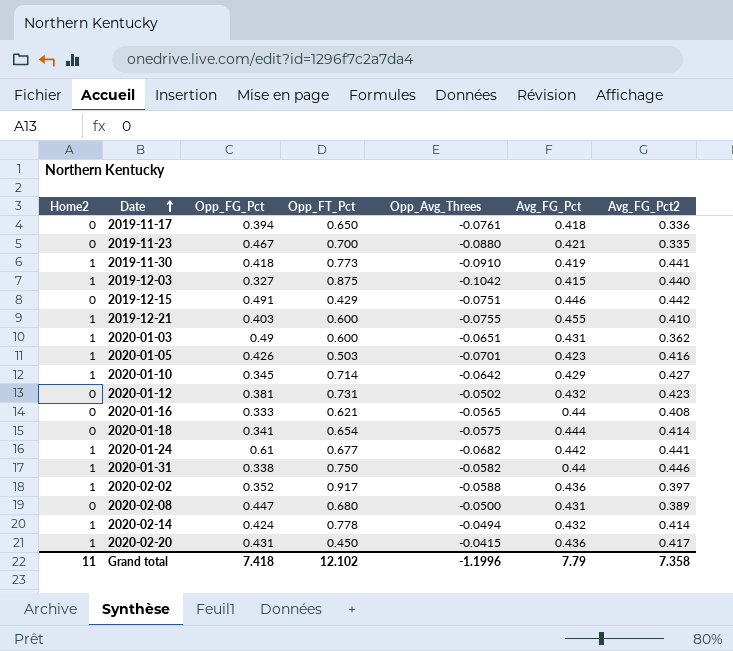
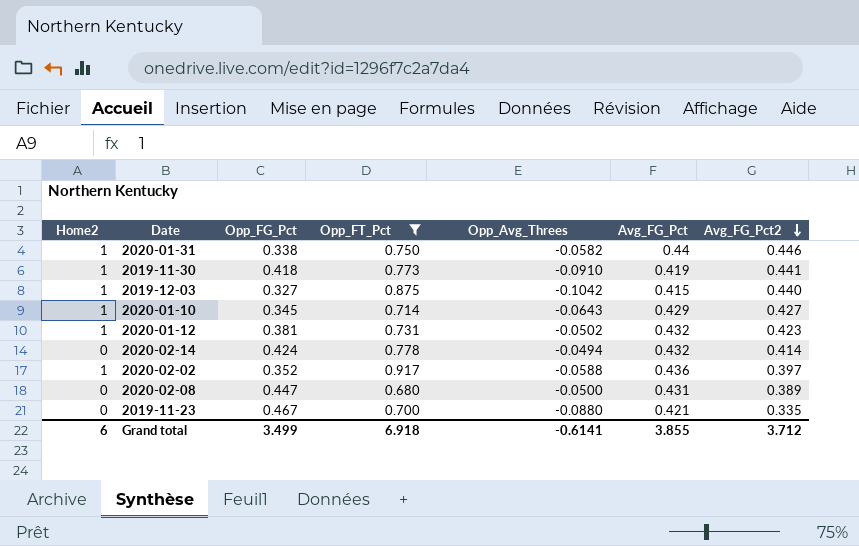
filter: none -> Opp_FT_Pct >= 0.680
row order: Date ascending -> Avg_FG_Pct2 descending
2020-01-10 | Opp_Avg_Threes: -0.0642 -> -0.0643
2020-01-12 | Home2: 0 -> 1
2020-02-14 | Home2: 1 -> 0
Grand total | Home2: 11 -> 6
Grand total | Opp_FG_Pct: 7.418 -> 3.499
Grand total | Opp_FT_Pct: 12.102 -> 6.918
Grand total | Opp_Avg_Threes: -1.1996 -> -0.6141
Grand total | Avg_FG_Pct: 7.79 -> 3.855
Grand total | Avg_FG_Pct2: 7.358 -> 3.712

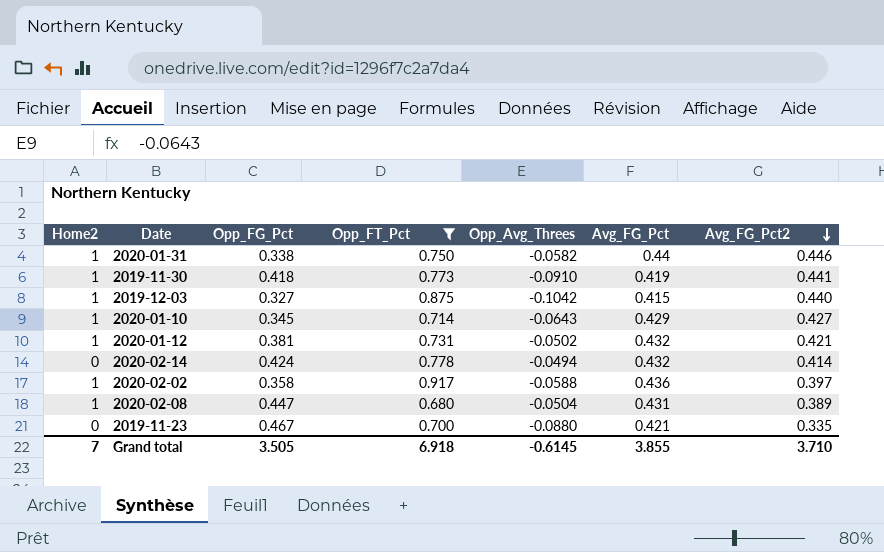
2020-01-12 | Avg_FG_Pct2: 0.423 -> 0.421
2020-02-02 | Opp_FG_Pct: 0.352 -> 0.358
2020-02-08 | Home2: 0 -> 1
2020-02-08 | Opp_Avg_Threes: -0.0500 -> -0.0504
Grand total | Home2: 6 -> 7
Grand total | Opp_FG_Pct: 3.499 -> 3.505
Grand total | Opp_Avg_Threes: -0.6141 -> -0.6145
Grand total | Avg_FG_Pct2: 3.712 -> 3.710

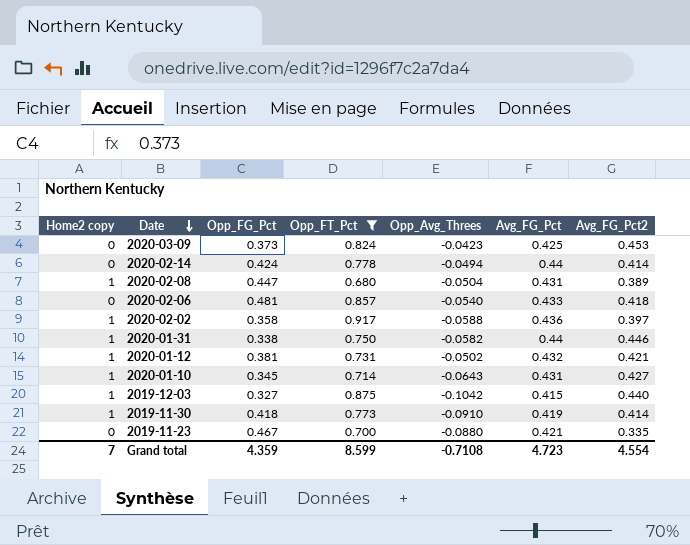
row order: Avg_FG_Pct2 descending -> Date descending
column name: Home2 -> Home2 copy
row 2020-03-09: none -> 0 | 0.373 | 0.824 | -0.0423 | 0.425 | 0.453
2020-02-14 | Avg_FG_Pct: 0.432 -> 0.44
row 2020-02-06: none -> 0 | 0.481 | 0.857 | -0.0540 | 0.433 | 0.418
2020-01-10 | Avg_FG_Pct: 0.429 -> 0.431
2019-11-30 | Avg_FG_Pct2: 0.441 -> 0.414
Grand total | Opp_FG_Pct: 3.505 -> 4.359
Grand total | Opp_FT_Pct: 6.918 -> 8.599
Grand total | Opp_Avg_Threes: -0.6145 -> -0.7108
Grand total | Avg_FG_Pct: 3.855 -> 4.723
Grand total | Avg_FG_Pct2: 3.710 -> 4.554

